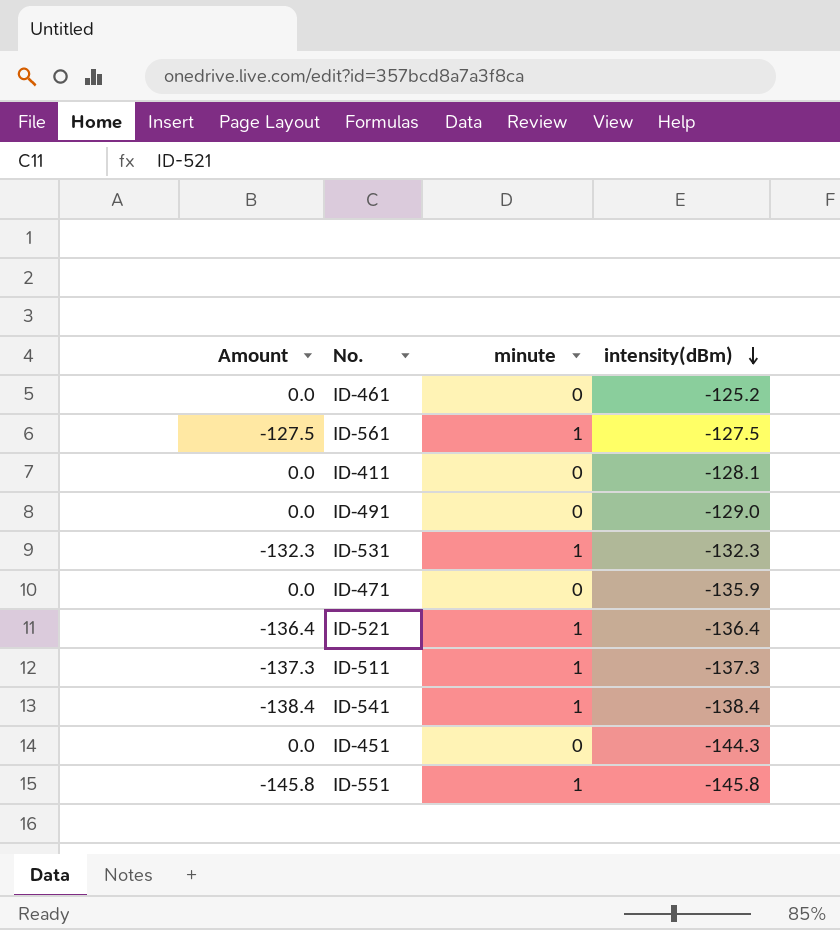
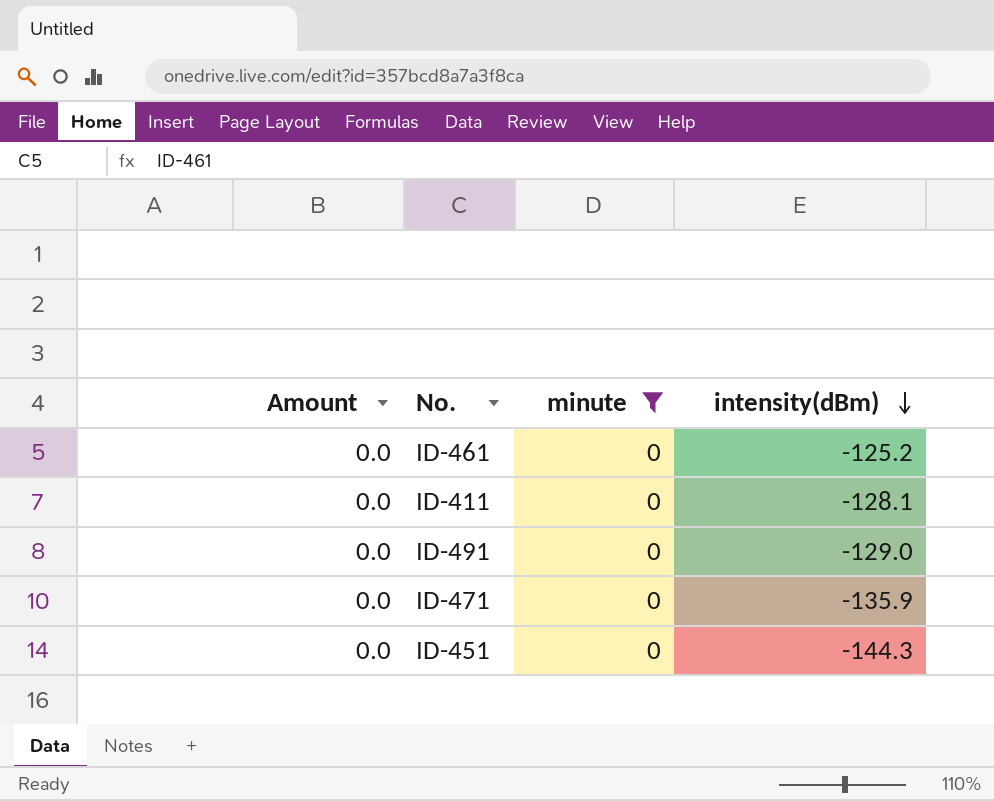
filter: none -> minute = 0

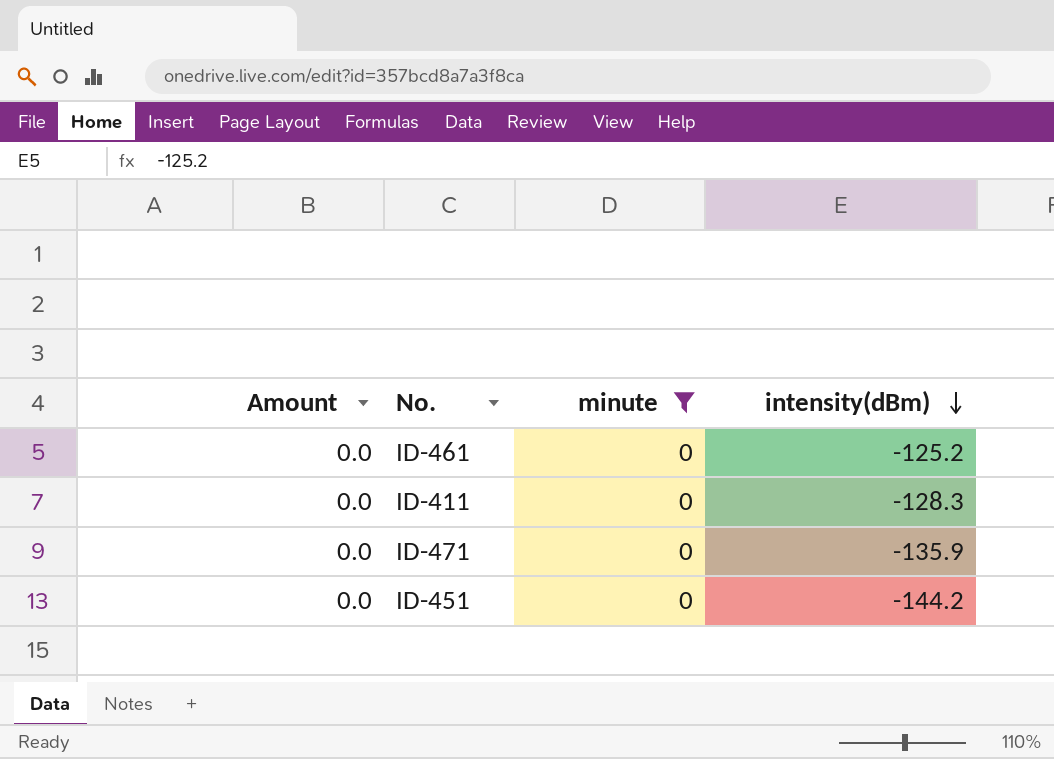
row ID-491: 0.0 | 0 | -129.0 -> none
ID-411 | intensity(dBm): -128.1 -> -128.3
ID-451 | intensity(dBm): -144.3 -> -144.2

